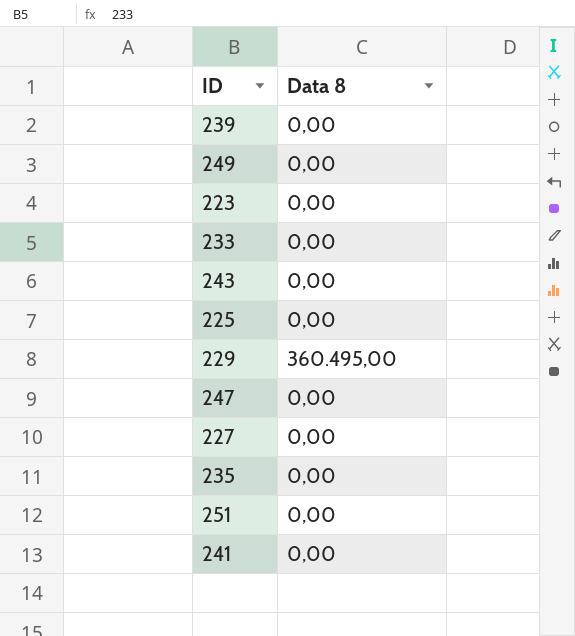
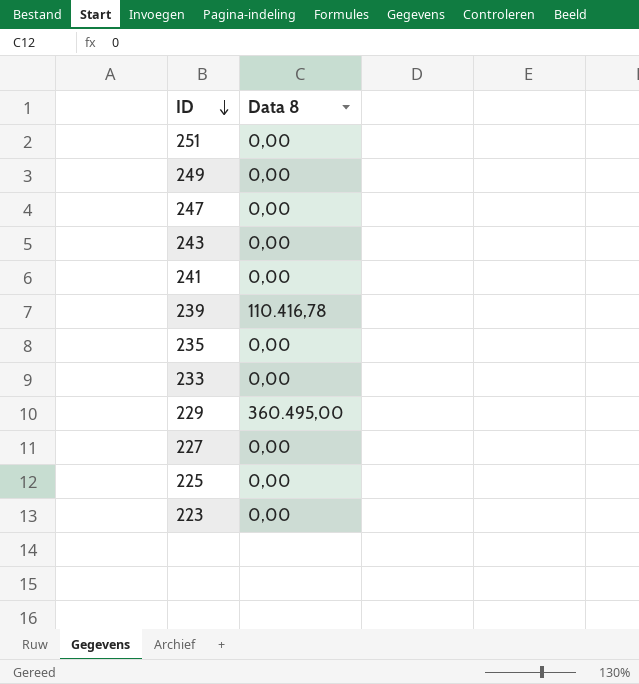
row order: none -> ID descending
239 | Data 8: 0,00 -> 110.416,78

